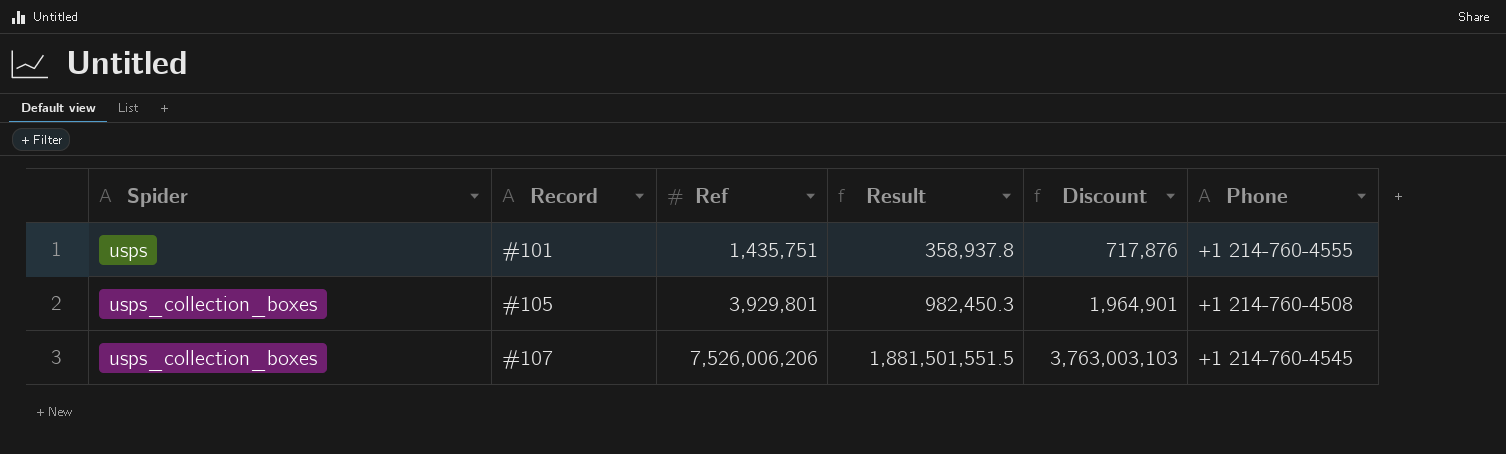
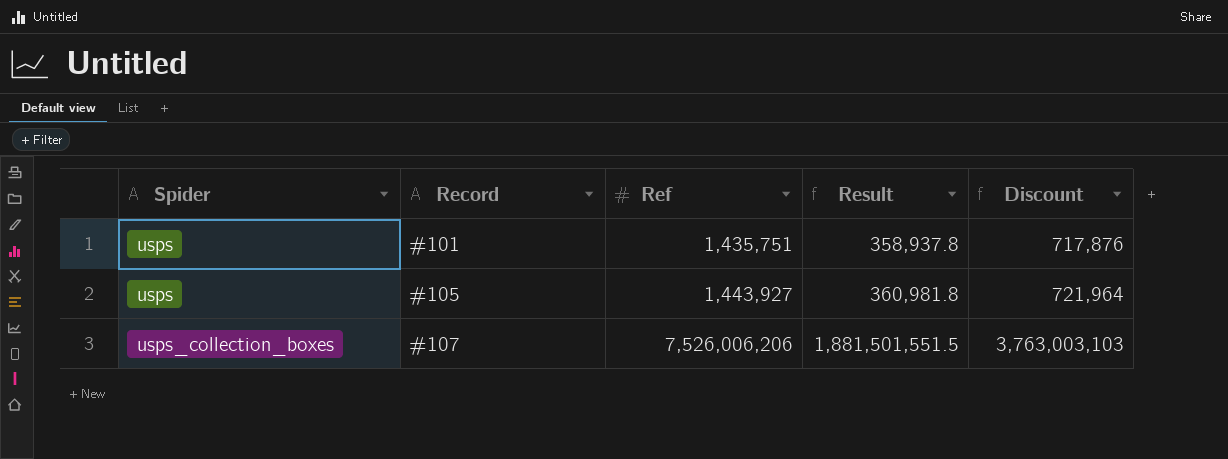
column Phone | position: 6 -> none
#105 | Spider: usps_collection_boxes -> usps
#105 | Ref: 3,929,801 -> 1,443,927
#105 | Result: 982,450.3 -> 360,981.8
#105 | Discount: 1,964,901 -> 721,964

